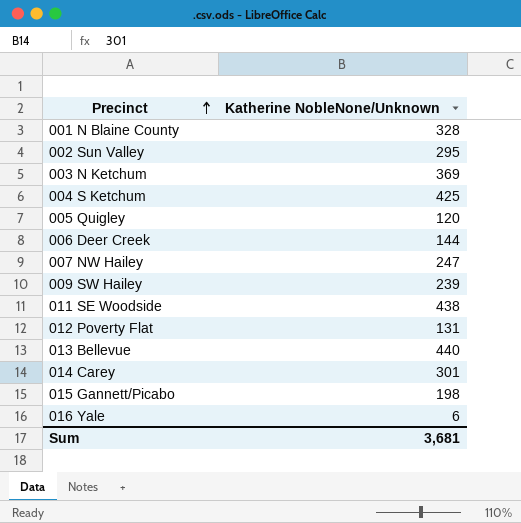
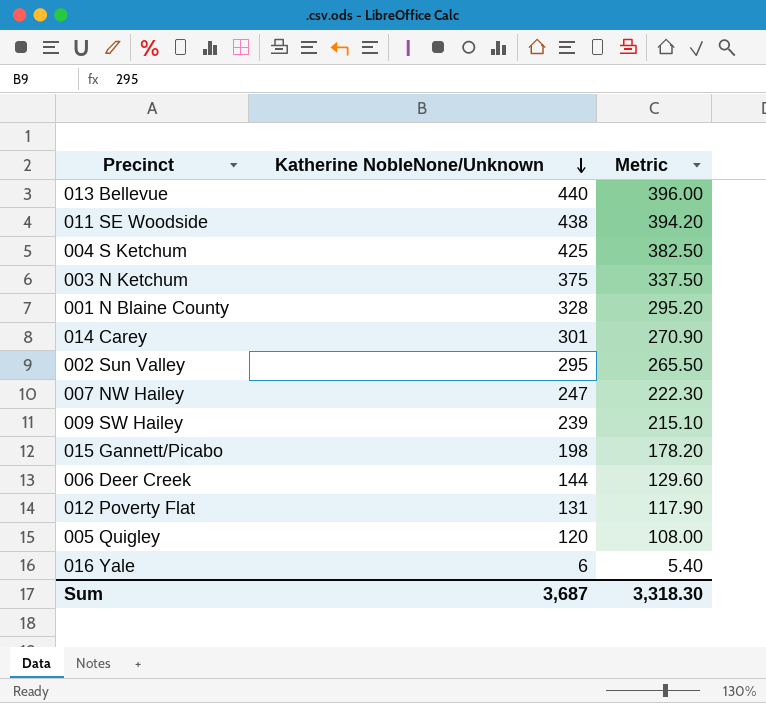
row order: Precinct ascending -> Katherine NobleNone/Unknown descending
column Metric | formula: none -> [Katherine NobleNone/Unknown] * 0.9
003 N Ketchum | Katherine NobleNone/Unknown: 369 -> 375
Sum | Katherine NobleNone/Unknown: 3,681 -> 3,687

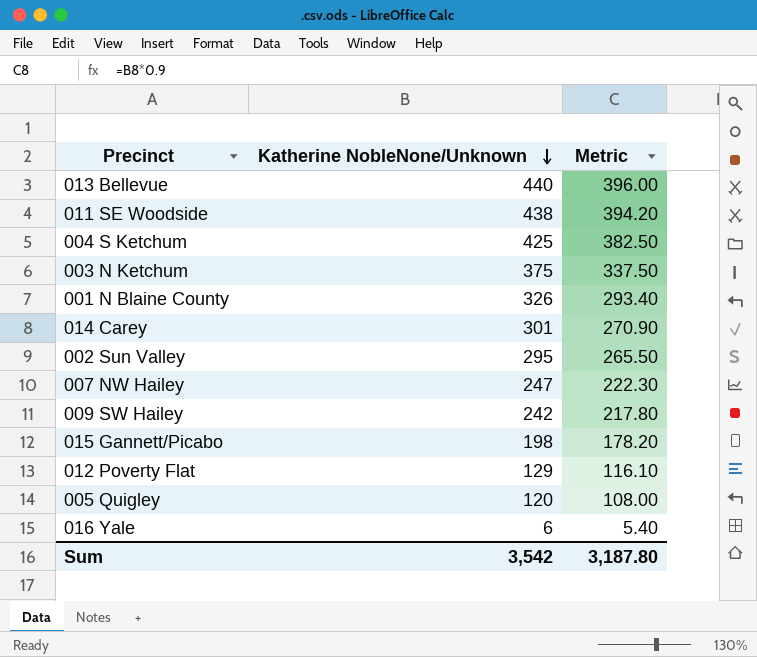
row 006 Deer Creek: 144 | 129.60 -> none
001 N Blaine County | Katherine NobleNone/Unknown: 328 -> 326
001 N Blaine County | Metric: 295.20 -> 293.40
009 SW Hailey | Katherine NobleNone/Unknown: 239 -> 242
009 SW Hailey | Metric: 215.10 -> 217.80
012 Poverty Flat | Katherine NobleNone/Unknown: 131 -> 129
012 Poverty Flat | Metric: 117.90 -> 116.10
Sum | Katherine NobleNone/Unknown: 3,687 -> 3,542
Sum | Metric: 3,318.30 -> 3,187.80

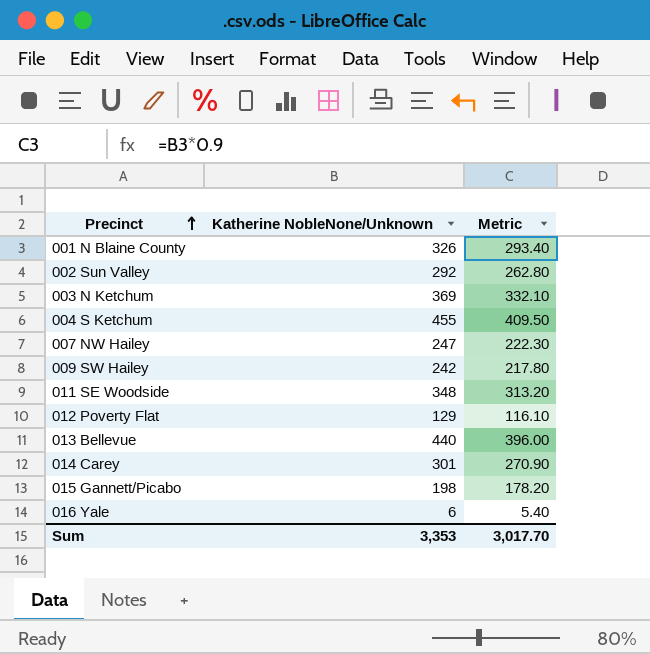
row order: Katherine NobleNone/Unknown descending -> Precinct ascending
row 005 Quigley: 120 | 108.00 -> none
002 Sun Valley | Katherine NobleNone/Unknown: 295 -> 292
002 Sun Valley | Metric: 265.50 -> 262.80
003 N Ketchum | Katherine NobleNone/Unknown: 375 -> 369
003 N Ketchum | Metric: 337.50 -> 332.10
004 S Ketchum | Katherine NobleNone/Unknown: 425 -> 455
004 S Ketchum | Metric: 382.50 -> 409.50
011 SE Woodside | Katherine NobleNone/Unknown: 438 -> 348
011 SE Woodside | Metric: 394.20 -> 313.20
Sum | Katherine NobleNone/Unknown: 3,542 -> 3,353
Sum | Metric: 3,187.80 -> 3,017.70

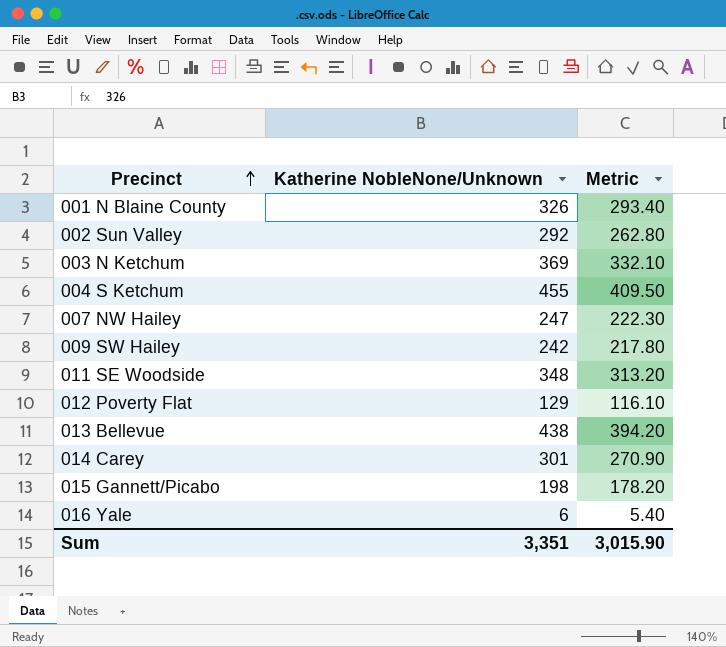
013 Bellevue | Katherine NobleNone/Unknown: 440 -> 438
013 Bellevue | Metric: 396.00 -> 394.20
Sum | Katherine NobleNone/Unknown: 3,353 -> 3,351
Sum | Metric: 3,017.70 -> 3,015.90

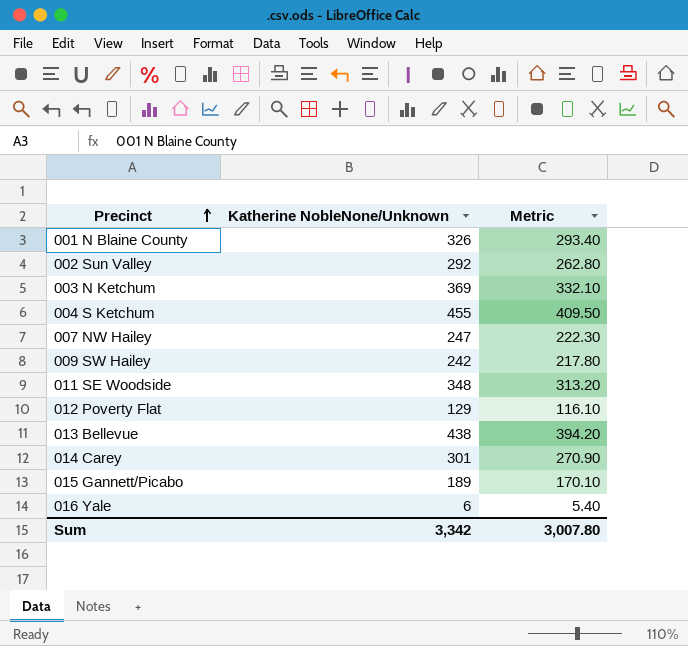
015 Gannett/Picabo | Katherine NobleNone/Unknown: 198 -> 189
015 Gannett/Picabo | Metric: 178.20 -> 170.10
Sum | Katherine NobleNone/Unknown: 3,351 -> 3,342
Sum | Metric: 3,015.90 -> 3,007.80

